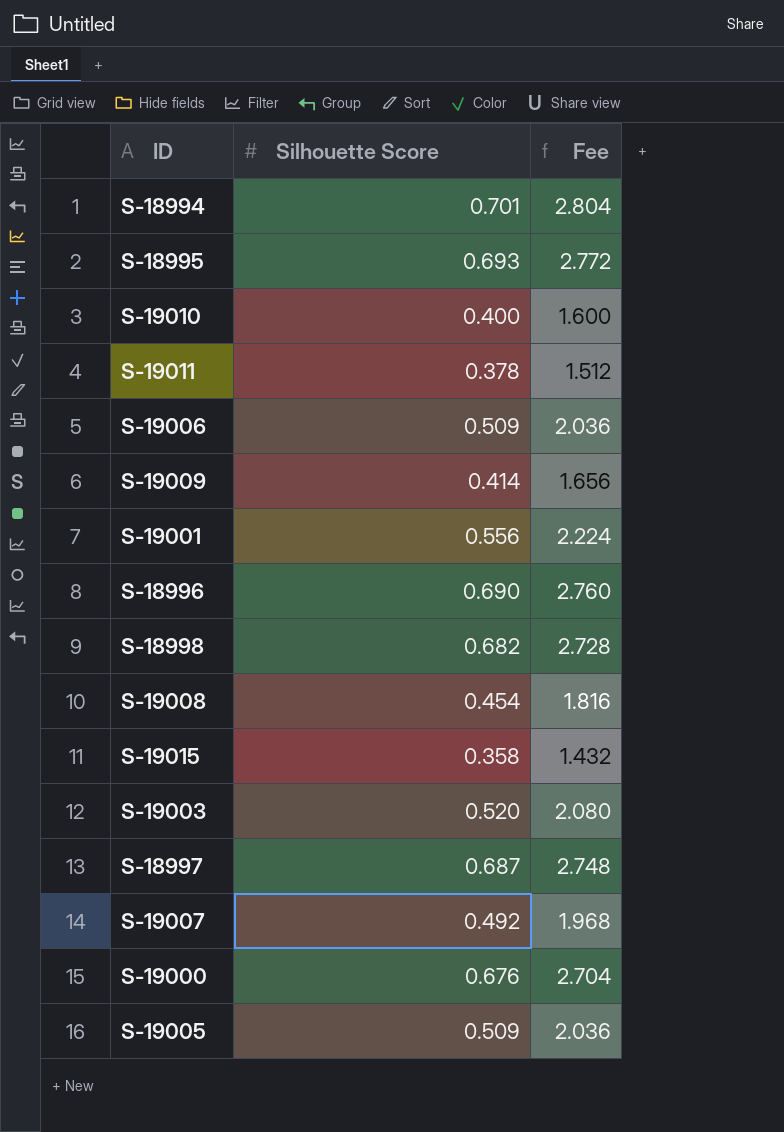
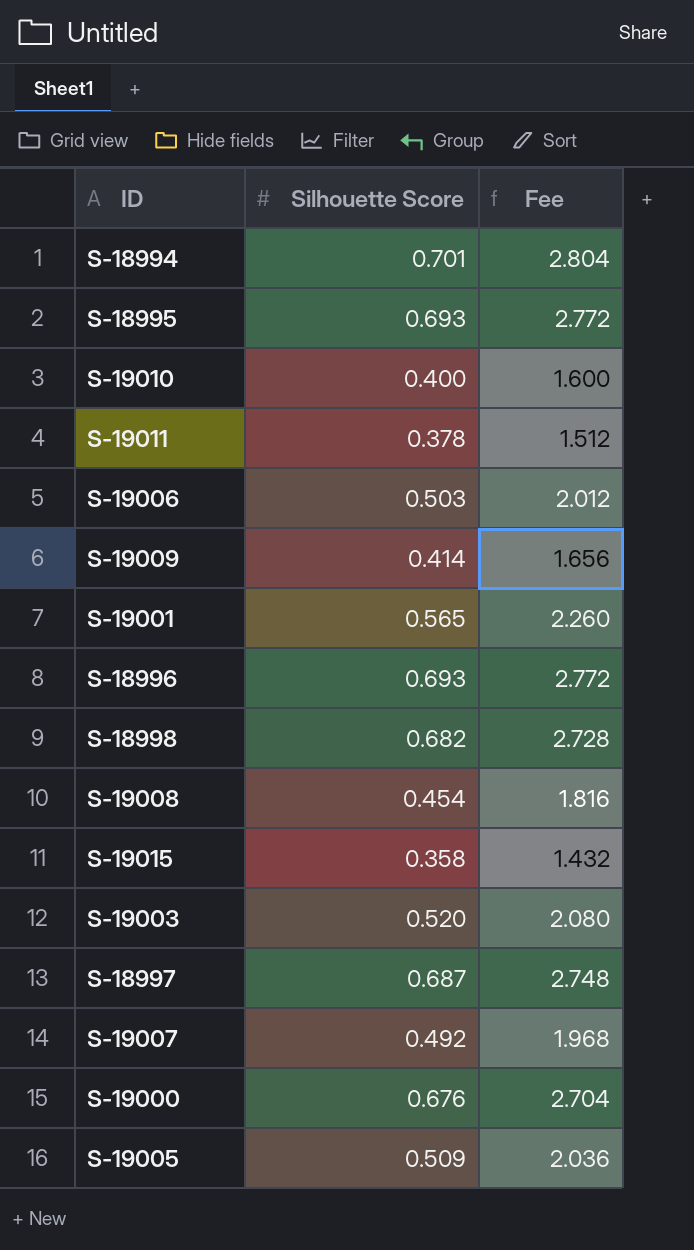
S-19006 | Silhouette Score: 0.509 -> 0.503
S-19006 | Fee: 2.036 -> 2.012
S-19001 | Silhouette Score: 0.556 -> 0.565
S-19001 | Fee: 2.224 -> 2.260
S-18996 | Silhouette Score: 0.690 -> 0.693
S-18996 | Fee: 2.760 -> 2.772

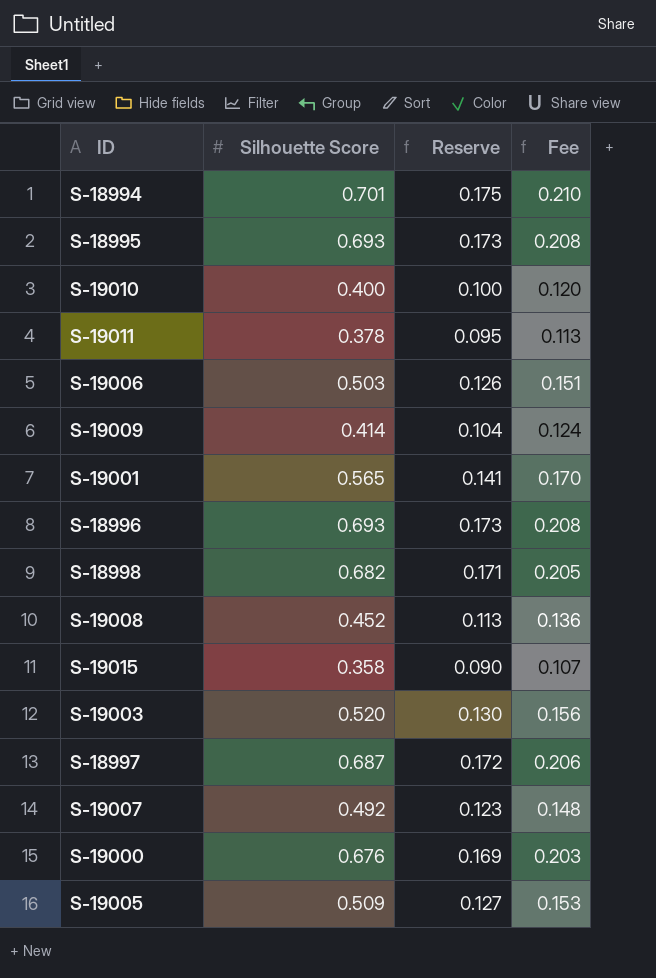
column Reserve | formula: none -> [Silhouette Score] * 0.25
column Fee | formula: [Silhouette Score] * 4 -> [Silhouette Score] * 0.3
S-19008 | Silhouette Score: 0.454 -> 0.452

